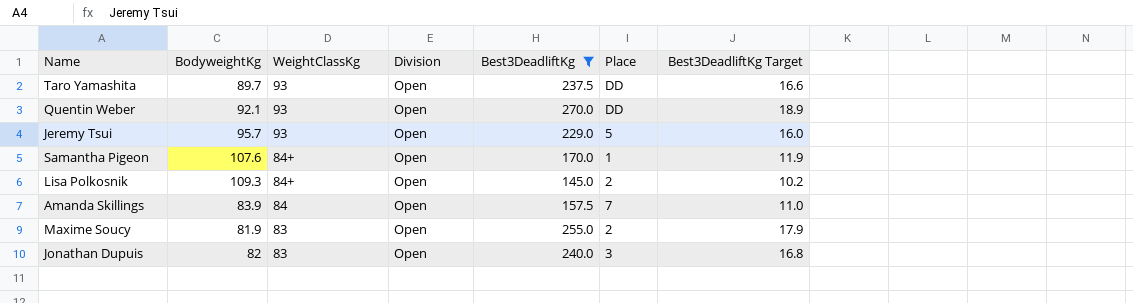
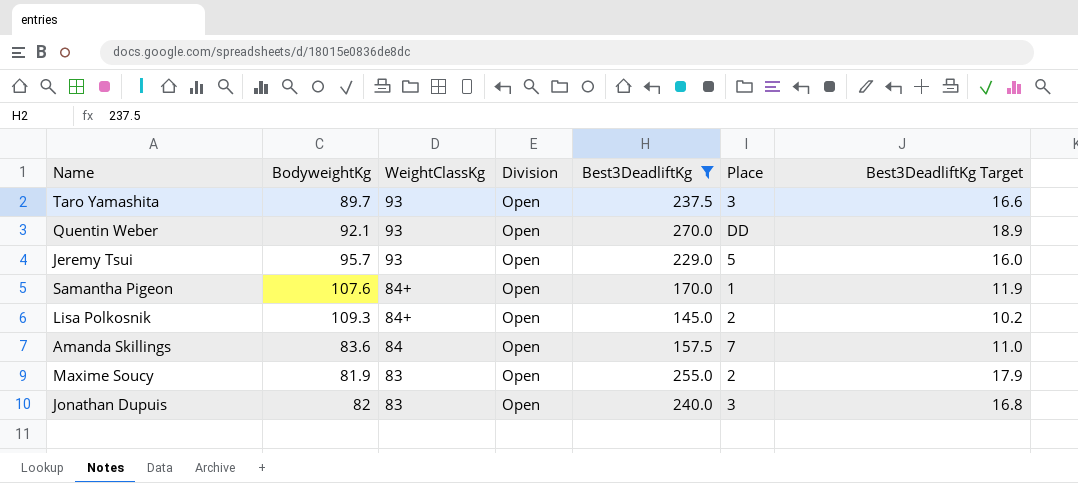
Taro Yamashita | Place: DD -> 3
Amanda Skillings | BodyweightKg: 83.9 -> 83.6

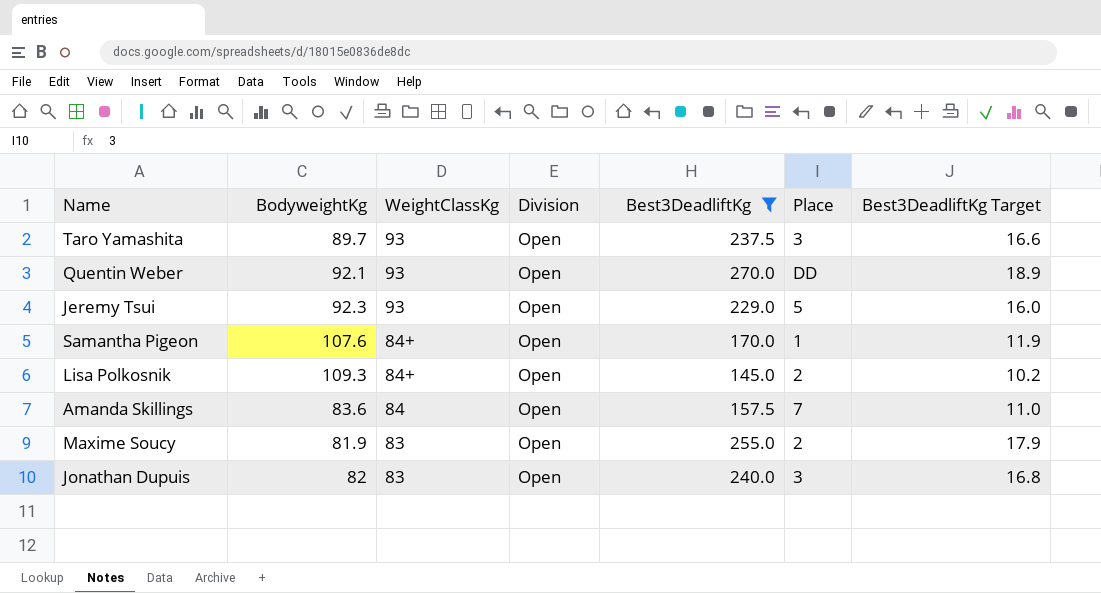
Jeremy Tsui | BodyweightKg: 95.7 -> 92.3

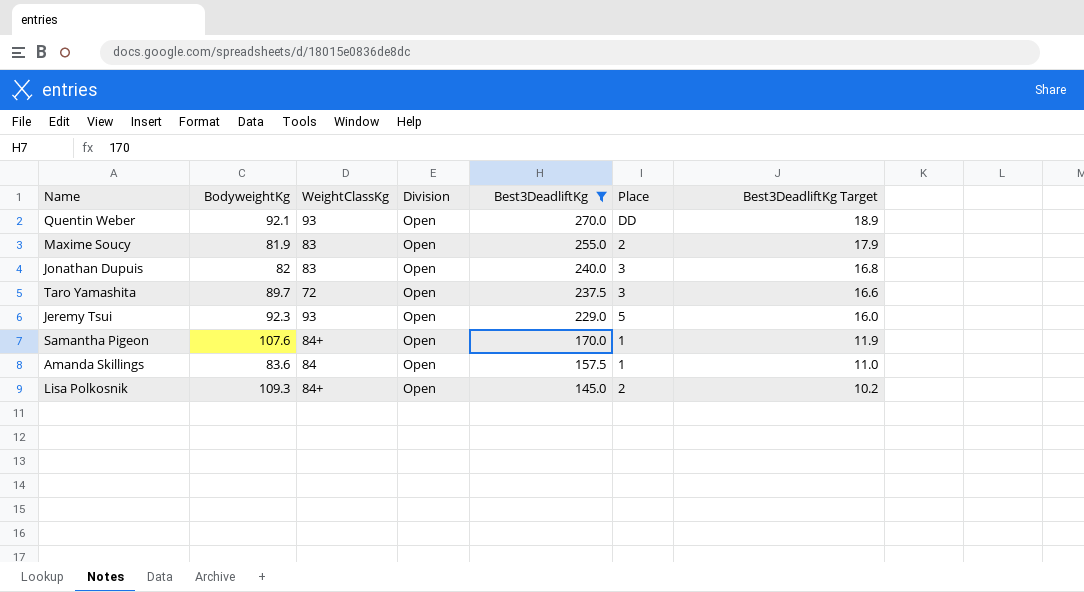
row order: WeightClassKg descending -> Best3DeadliftKg descending
Taro Yamashita | WeightClassKg: 93 -> 72
Amanda Skillings | Place: 7 -> 1

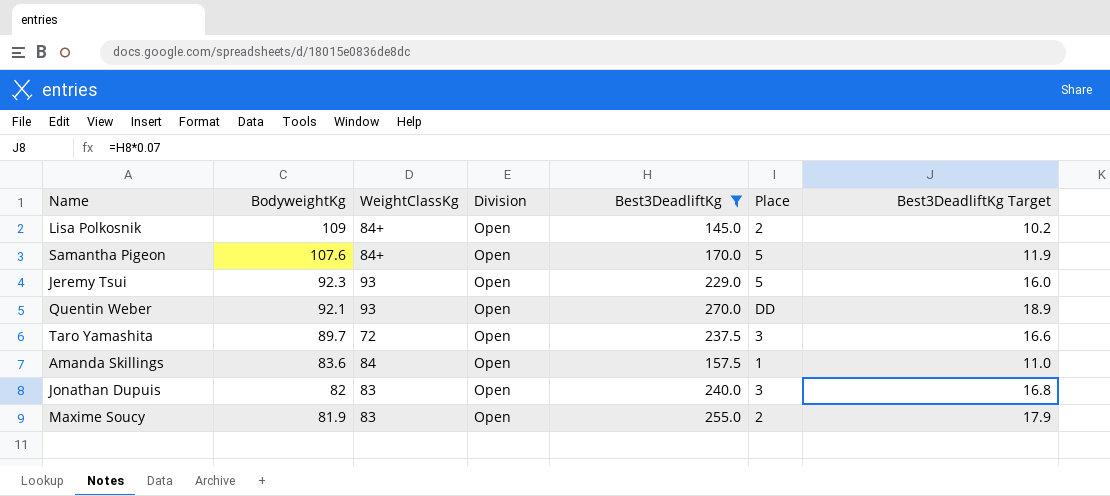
row order: Best3DeadliftKg descending -> BodyweightKg descending
Lisa Polkosnik | BodyweightKg: 109.3 -> 109
Samantha Pigeon | Place: 1 -> 5

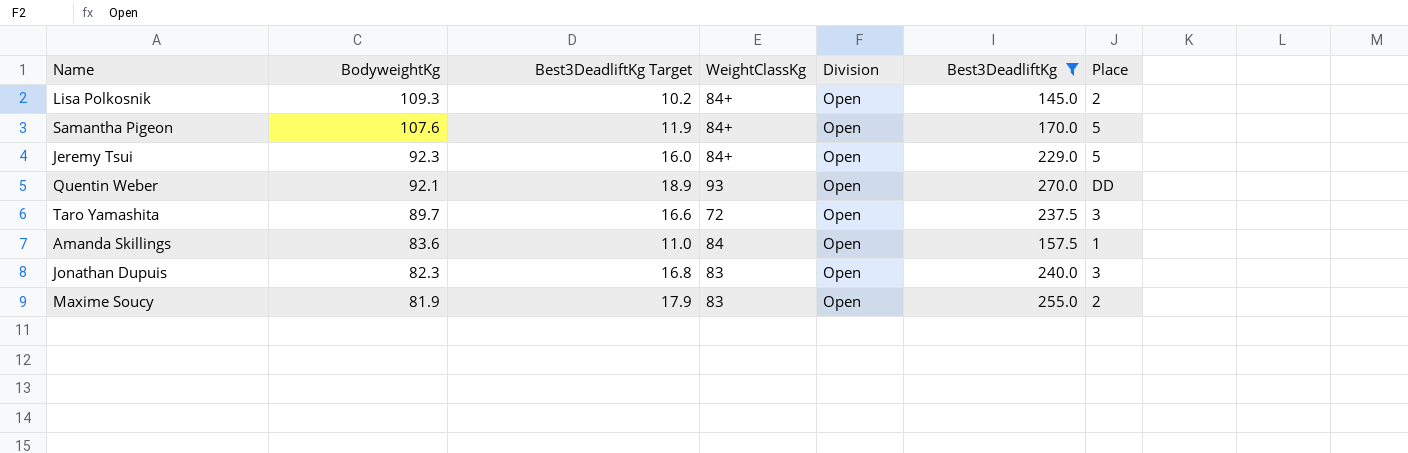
column Best3DeadliftKg Target | position: 7 -> 3
Lisa Polkosnik | BodyweightKg: 109 -> 109.3
Jeremy Tsui | WeightClassKg: 93 -> 84+
Jonathan Dupuis | BodyweightKg: 82 -> 82.3

